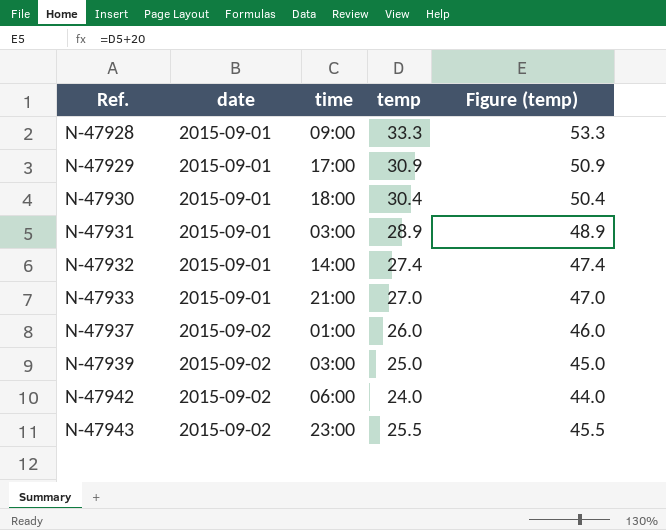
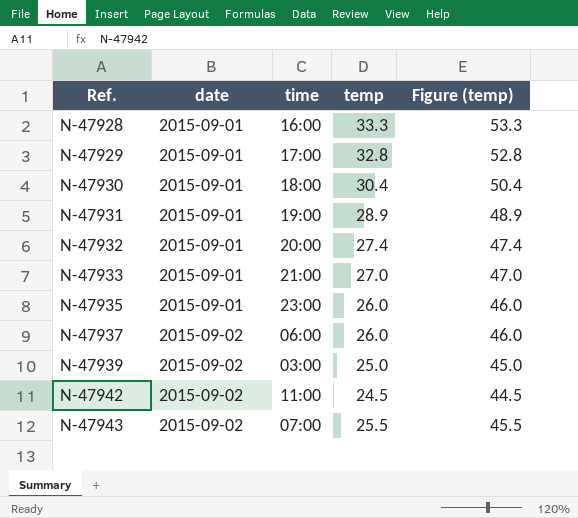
N-47928 | time: 09:00 -> 16:00
N-47929 | temp: 30.9 -> 32.8
N-47929 | Figure (temp): 50.9 -> 52.8
N-47931 | time: 03:00 -> 19:00
N-47932 | time: 14:00 -> 20:00
row N-47935: none -> 2015-09-01 | 23:00 | 26.0 | 46.0
N-47937 | time: 01:00 -> 06:00
N-47942 | time: 06:00 -> 11:00
N-47942 | temp: 24.0 -> 24.5
N-47942 | Figure (temp): 44.0 -> 44.5
N-47943 | time: 23:00 -> 07:00

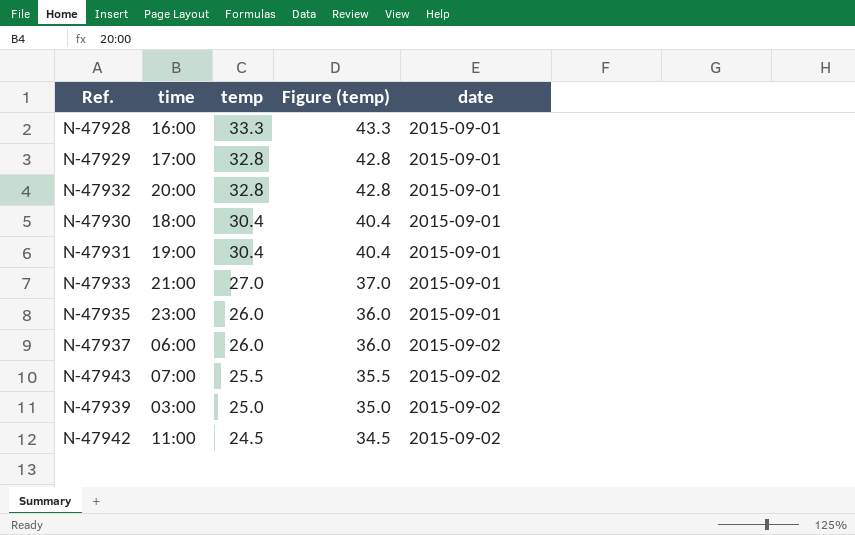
row order: Ref. ascending -> temp descending
column Figure (temp) | formula: [temp] + 20 -> [temp] + 10
column date | position: 2 -> 5
N-47932 | temp: 27.4 -> 32.8
N-47931 | temp: 28.9 -> 30.4

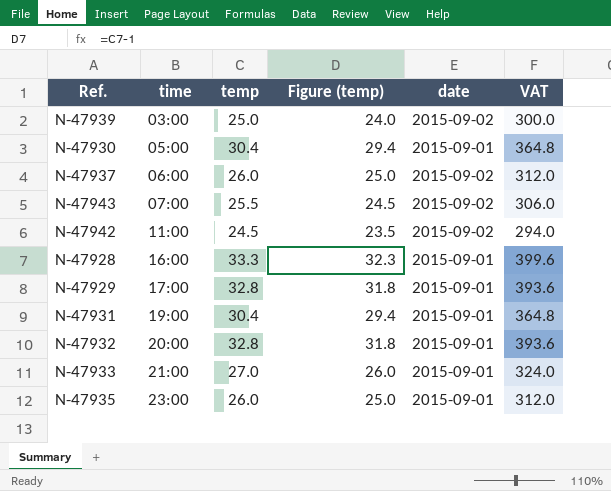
row order: temp descending -> time ascending
column Figure (temp) | formula: [temp] + 10 -> [temp] - 1
column VAT | formula: none -> [temp] * 12
N-47930 | time: 18:00 -> 05:00

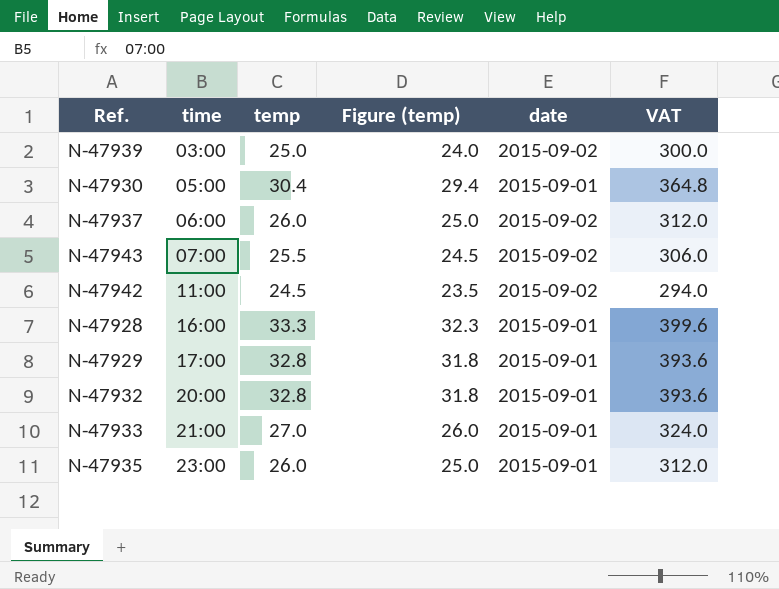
row N-47931: 19:00 | 30.4 | 29.4 | 2015-09-01 | 364.8 -> none

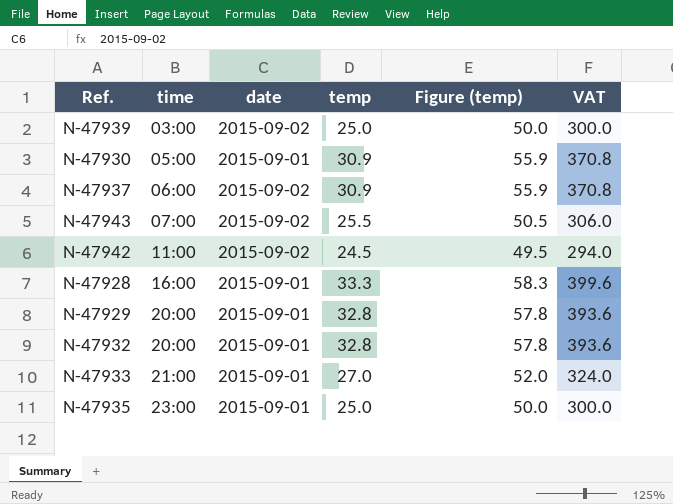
column date | position: 5 -> 3
column Figure (temp) | formula: [temp] - 1 -> [temp] + 25
N-47930 | temp: 30.4 -> 30.9
N-47930 | VAT: 364.8 -> 370.8
N-47937 | temp: 26.0 -> 30.9
N-47937 | VAT: 312.0 -> 370.8
N-47929 | time: 17:00 -> 20:00
N-47935 | temp: 26.0 -> 25.0
N-47935 | VAT: 312.0 -> 300.0

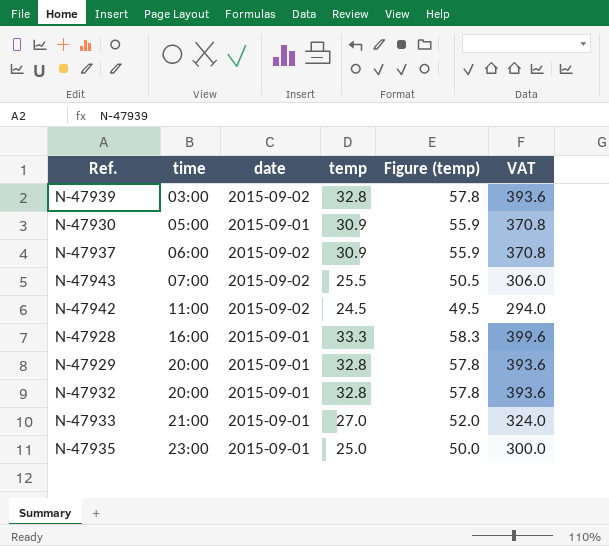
N-47939 | temp: 25.0 -> 32.8
N-47939 | Figure (temp): 50.0 -> 57.8
N-47939 | VAT: 300.0 -> 393.6

